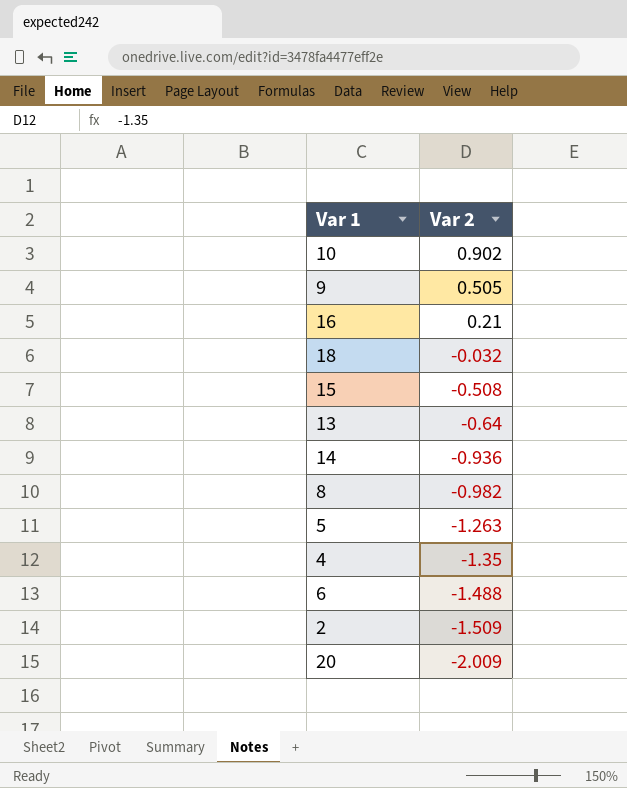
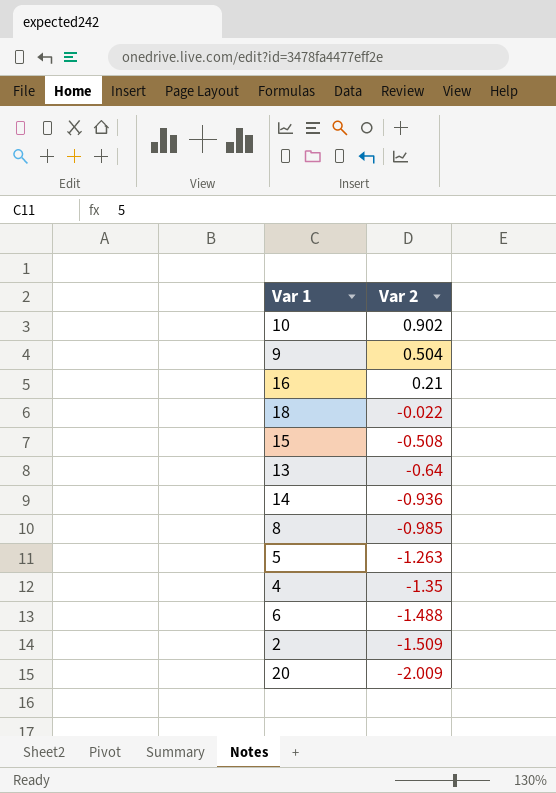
9 | Var 2: 0.505 -> 0.504
18 | Var 2: -0.032 -> -0.022
8 | Var 2: -0.982 -> -0.985

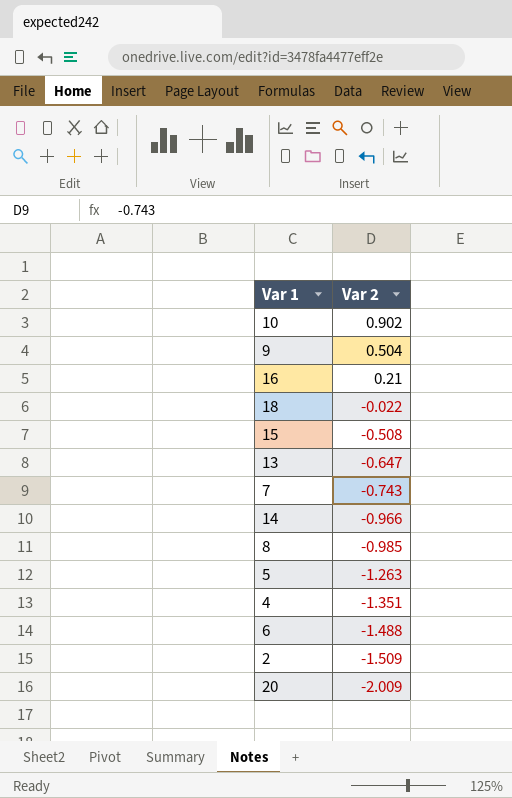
13 | Var 2: -0.64 -> -0.647
row 7: none -> -0.743
14 | Var 2: -0.936 -> -0.966
4 | Var 2: -1.35 -> -1.351

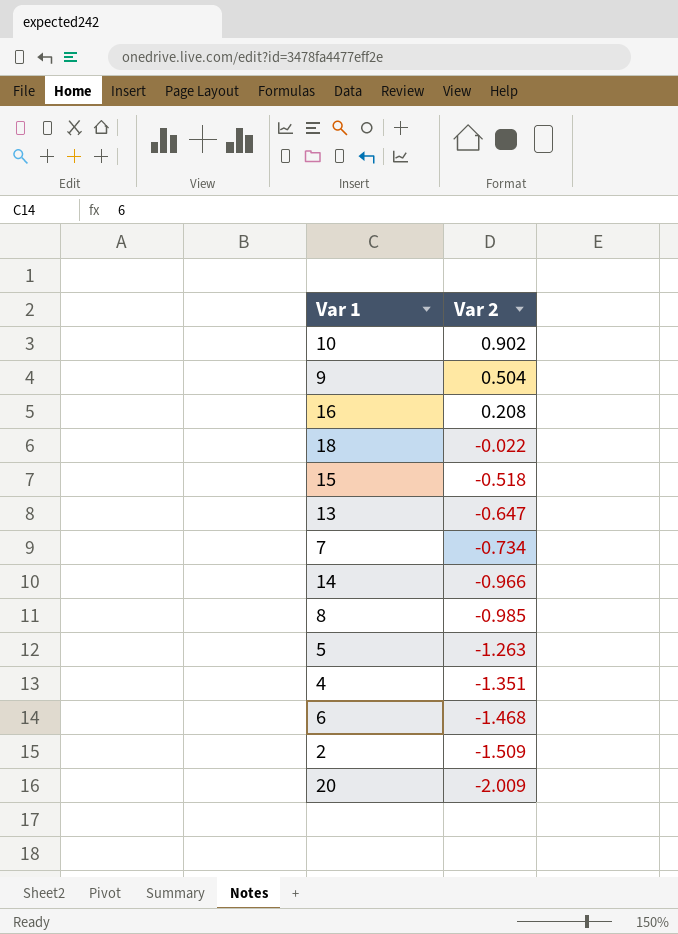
16 | Var 2: 0.21 -> 0.208
15 | Var 2: -0.508 -> -0.518
7 | Var 2: -0.743 -> -0.734
6 | Var 2: -1.488 -> -1.468

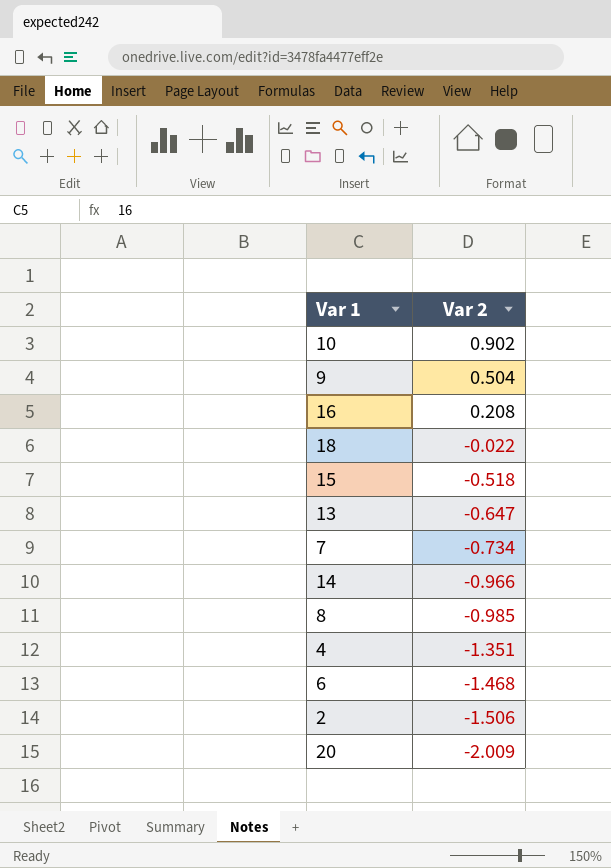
row 5: -1.263 -> none
2 | Var 2: -1.509 -> -1.506

